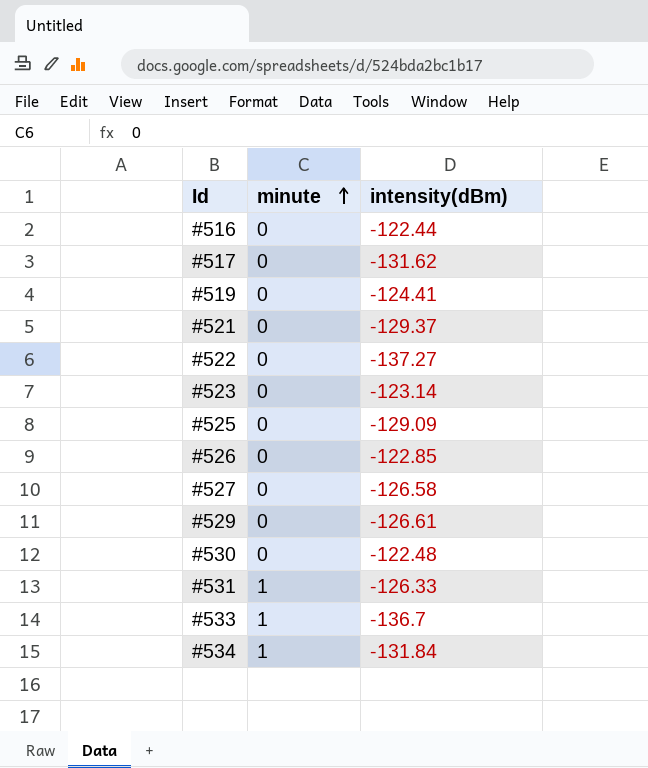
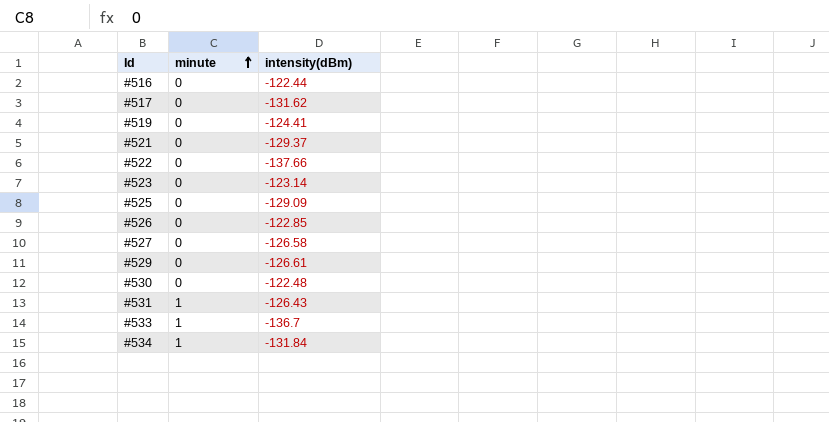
#522 | intensity(dBm): -137.27 -> -137.66
#531 | intensity(dBm): -126.33 -> -126.43

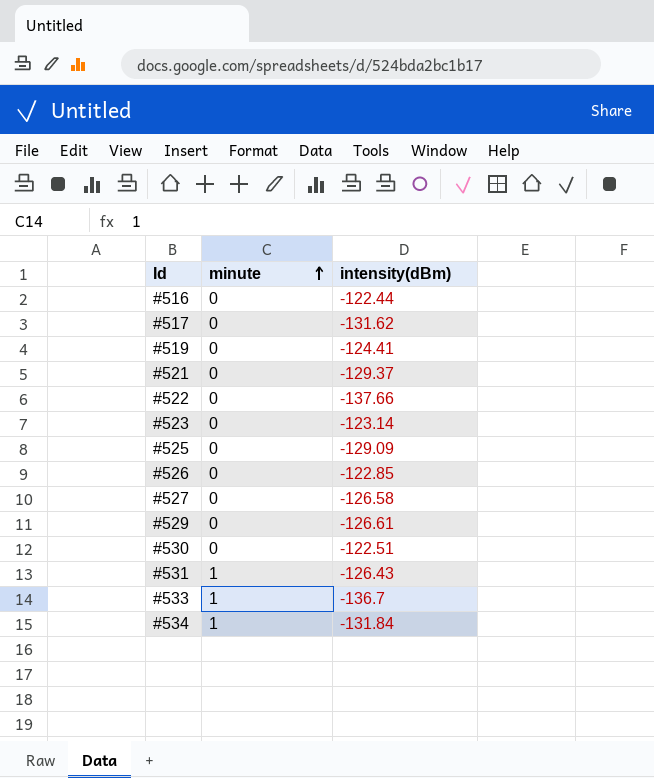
#530 | intensity(dBm): -122.48 -> -122.51

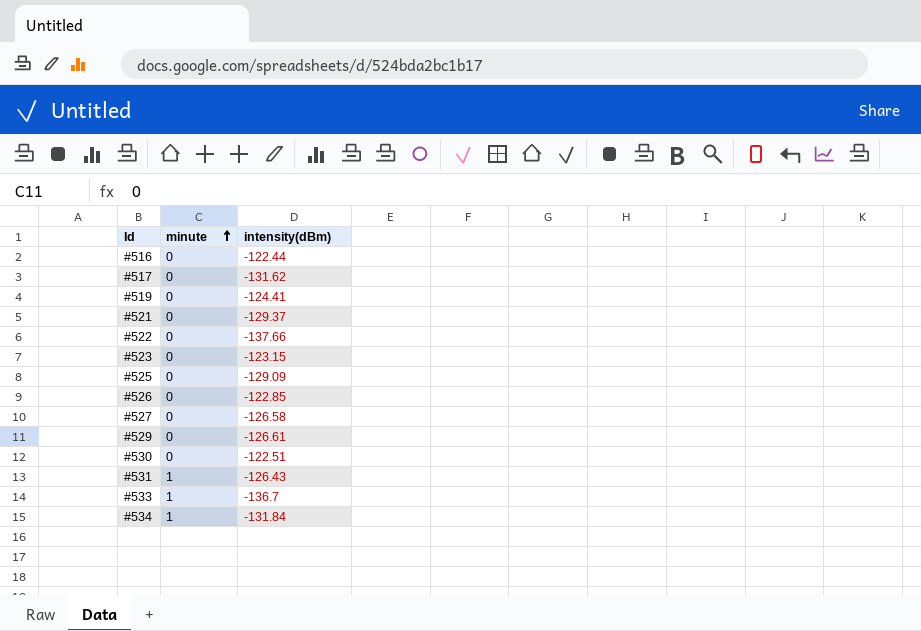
#523 | intensity(dBm): -123.14 -> -123.15

